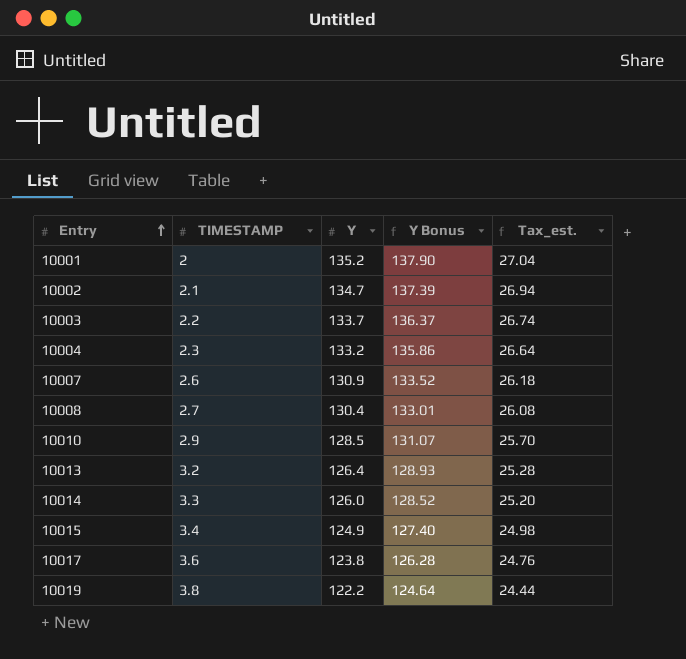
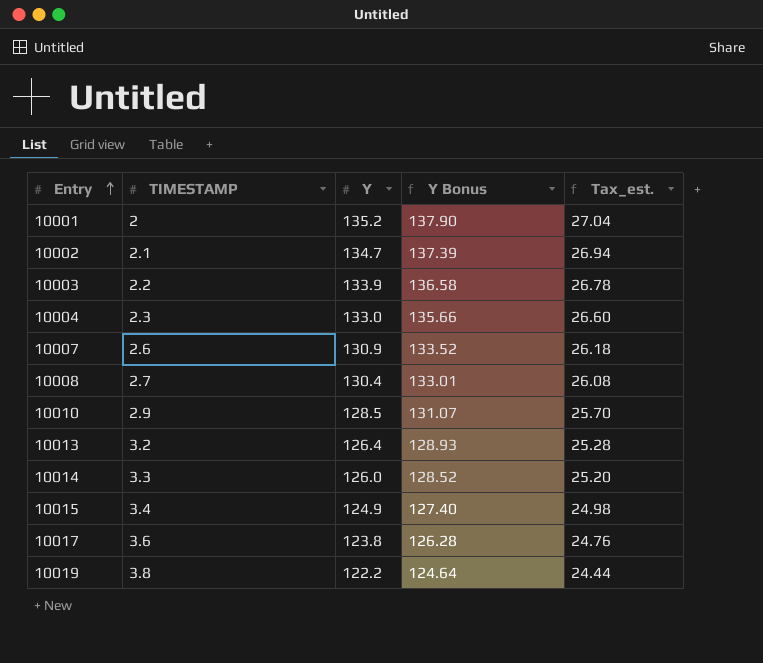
10003 | Y: 133.7 -> 133.9
10003 | Y Bonus: 136.37 -> 136.58
10003 | Tax_est.: 26.74 -> 26.78
10004 | Y: 133.2 -> 133.0
10004 | Y Bonus: 135.86 -> 135.66
10004 | Tax_est.: 26.64 -> 26.60

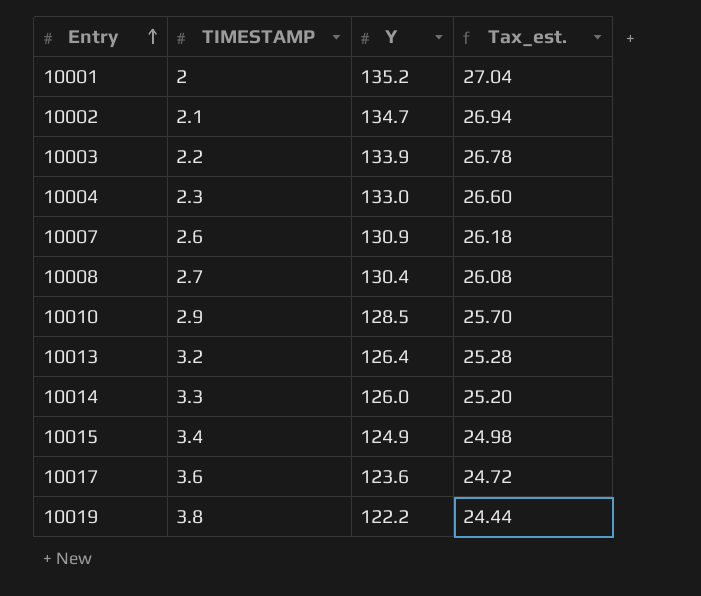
column Y Bonus | formula: [Y] * 1.02 -> none
10017 | Y: 123.8 -> 123.6
10017 | Tax_est.: 24.76 -> 24.72

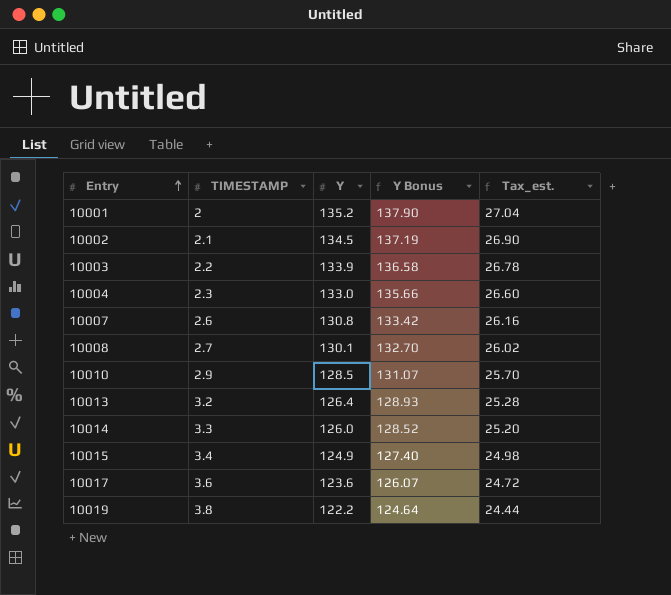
column Y Bonus | formula: none -> [Y] * 1.02
10002 | Y: 134.7 -> 134.5
10002 | Tax_est.: 26.94 -> 26.90
10007 | Y: 130.9 -> 130.8
10007 | Tax_est.: 26.18 -> 26.16
10008 | Y: 130.4 -> 130.1
10008 | Tax_est.: 26.08 -> 26.02

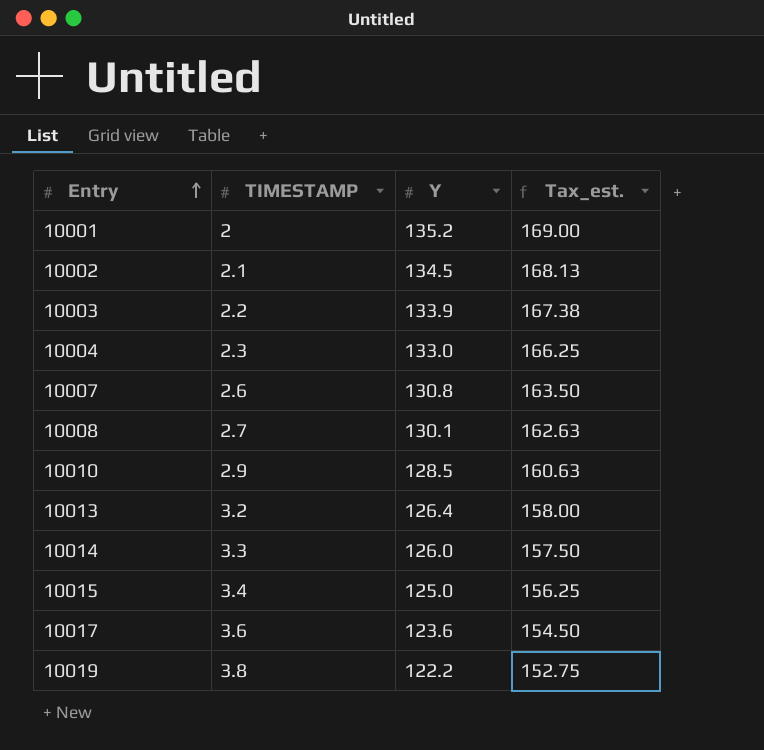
column Y Bonus | formula: [Y] * 1.02 -> none
column Tax_est. | formula: [Y] * 0.2 -> [Y] * 1.25
10015 | Y: 124.9 -> 125.0

